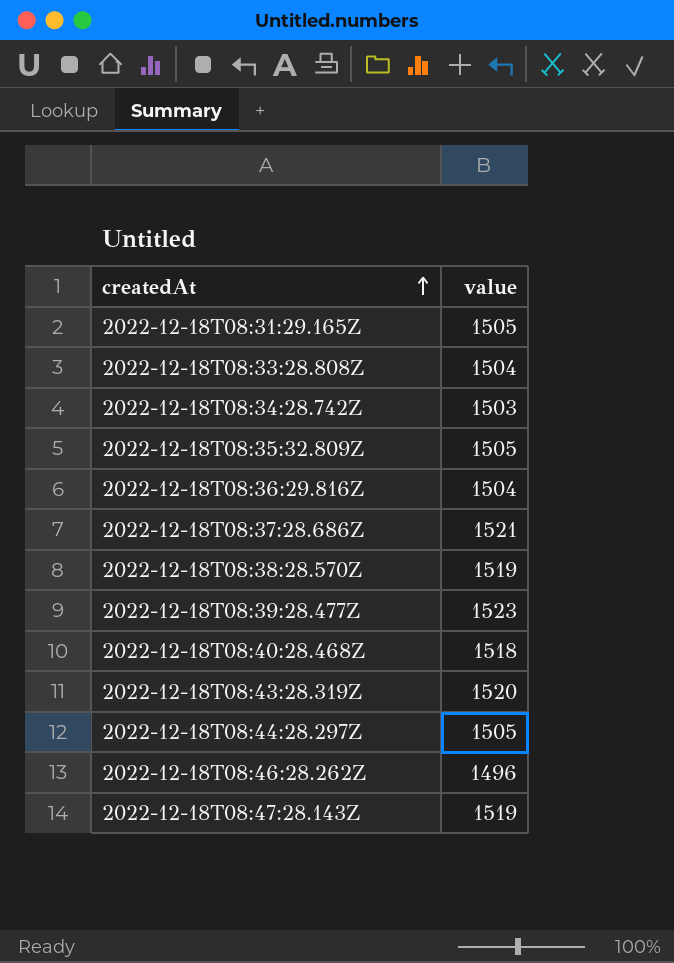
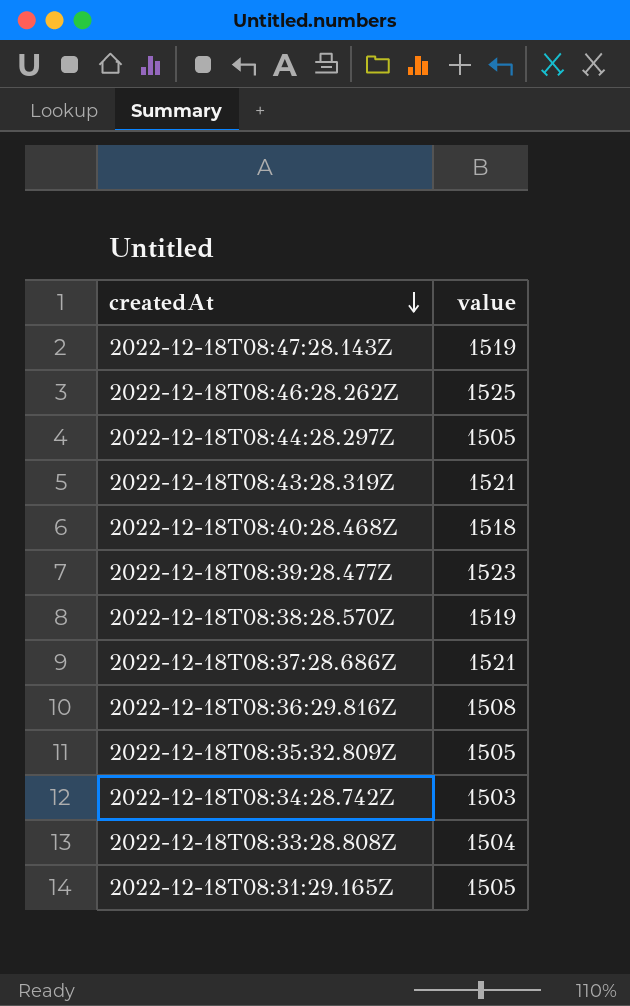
row order: createdAt ascending -> createdAt descending
2022-12-18T08:46:28.262Z | value: 1496 -> 1525
2022-12-18T08:43:28.319Z | value: 1520 -> 1521
2022-12-18T08:36:29.816Z | value: 1504 -> 1508

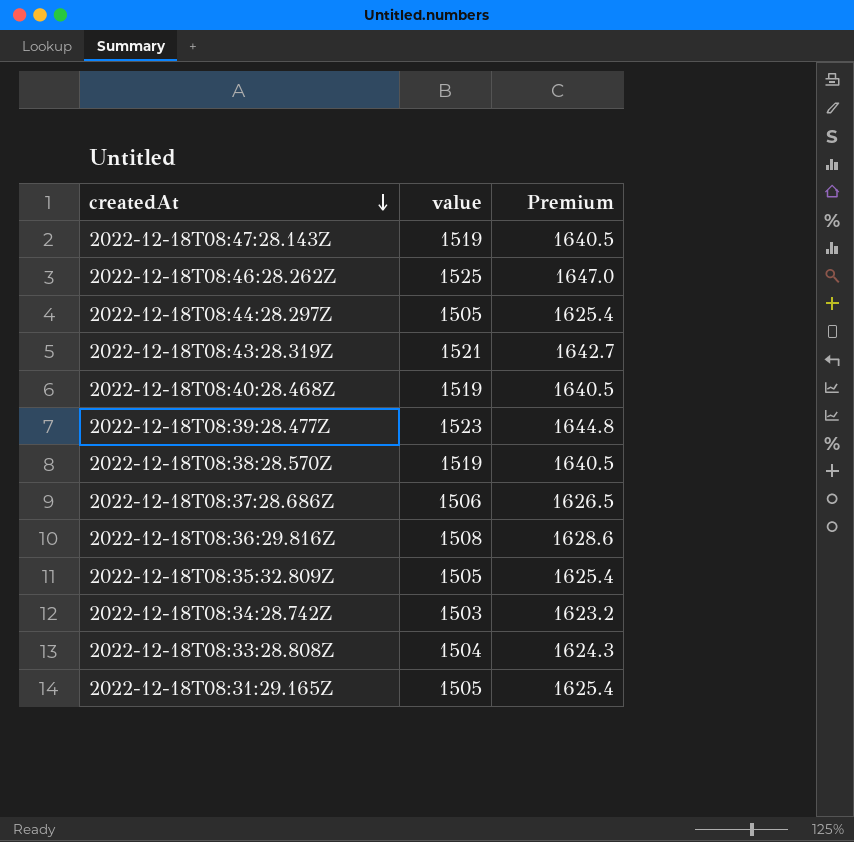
column Premium | formula: none -> [value] * 1.08
2022-12-18T08:40:28.468Z | value: 1518 -> 1519
2022-12-18T08:37:28.686Z | value: 1521 -> 1506

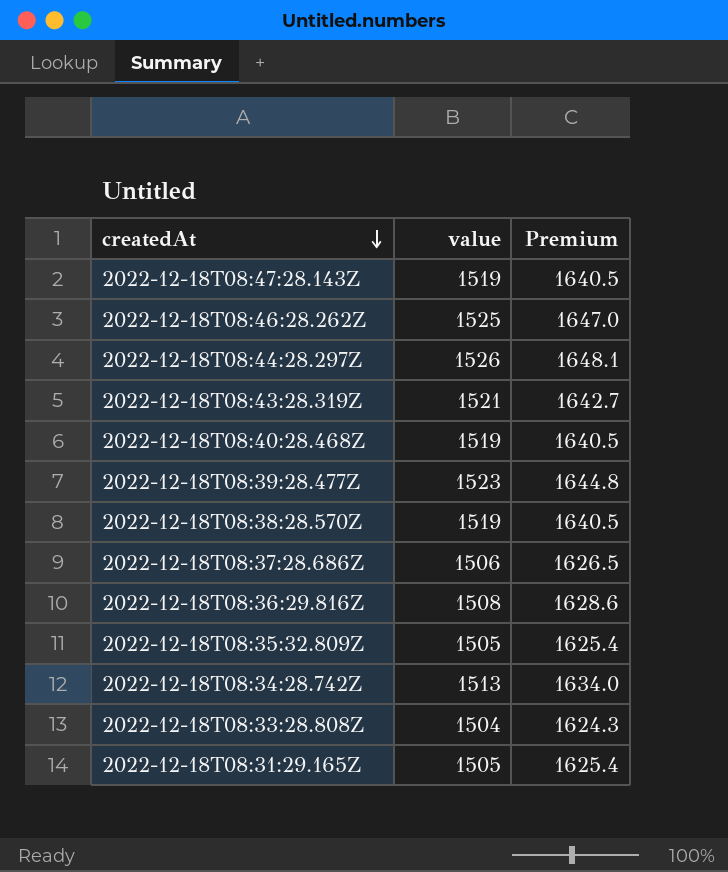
2022-12-18T08:44:28.297Z | value: 1505 -> 1526
2022-12-18T08:44:28.297Z | Premium: 1625.4 -> 1648.1
2022-12-18T08:34:28.742Z | value: 1503 -> 1513
2022-12-18T08:34:28.742Z | Premium: 1623.2 -> 1634.0

